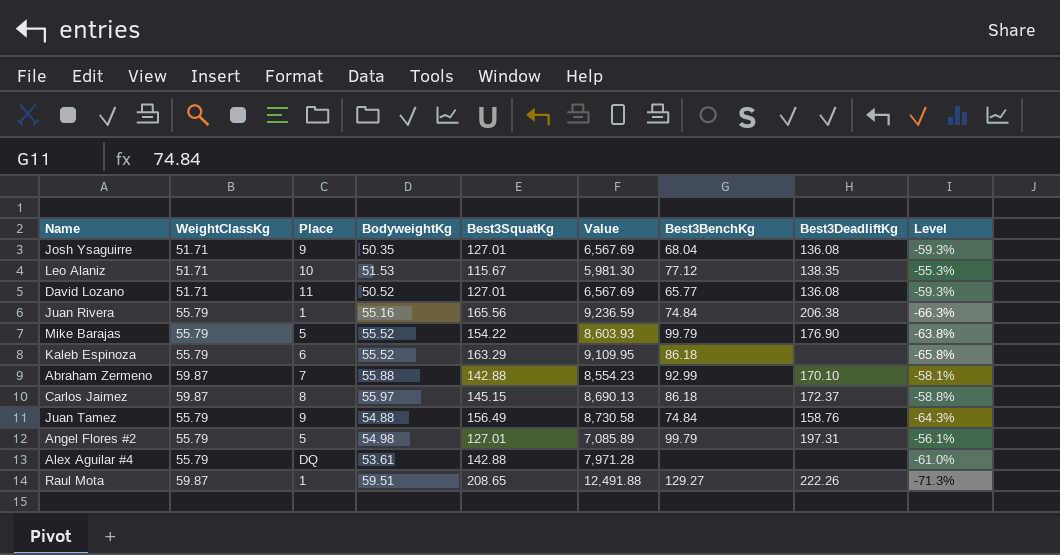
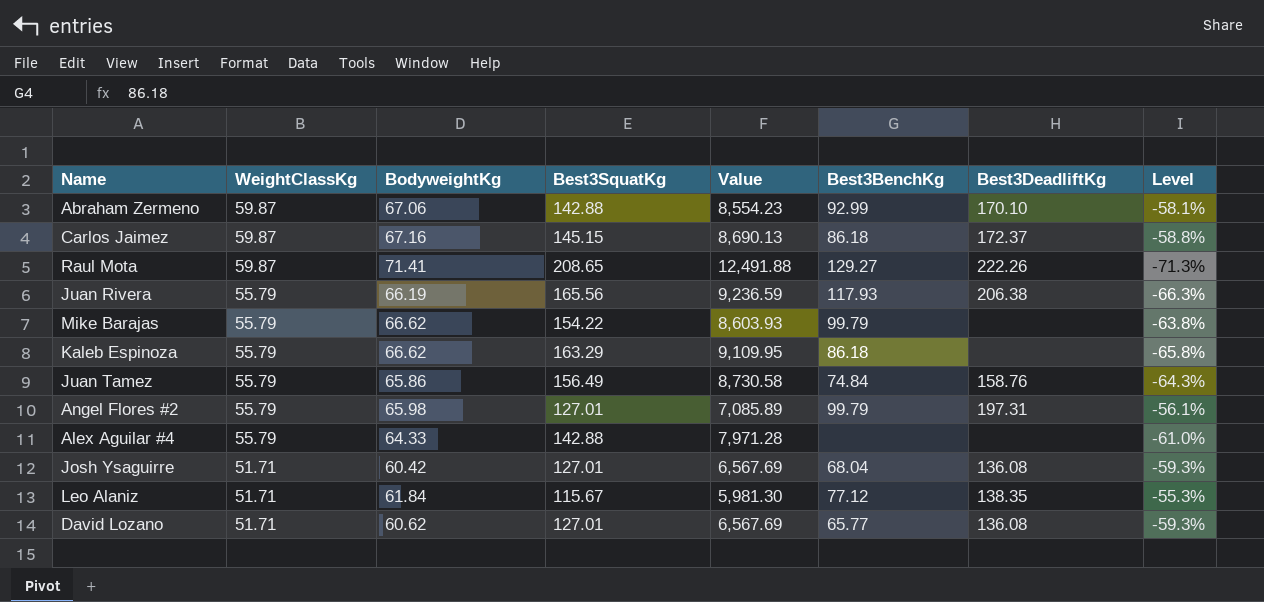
row order: none -> WeightClassKg descending
column Place | position: 3 -> none
Abraham Zermeno | BodyweightKg: 55.88 -> 67.06
Carlos Jaimez | BodyweightKg: 55.97 -> 67.16
Raul Mota | BodyweightKg: 59.51 -> 71.41
Juan Rivera | BodyweightKg: 55.16 -> 66.19
Juan Rivera | Best3BenchKg: 74.84 -> 117.93
Mike Barajas | BodyweightKg: 55.52 -> 66.62
Mike Barajas | Best3DeadliftKg: 176.90 -> none
Kaleb Espinoza | BodyweightKg: 55.52 -> 66.62
Juan Tamez | BodyweightKg: 54.88 -> 65.86
Angel Flores #2 | BodyweightKg: 54.98 -> 65.98
Alex Aguilar #4 | BodyweightKg: 53.61 -> 64.33
Josh Ysaguirre | BodyweightKg: 50.35 -> 60.42
Leo Alaniz | BodyweightKg: 51.53 -> 61.84
David Lozano | BodyweightKg: 50.52 -> 60.62

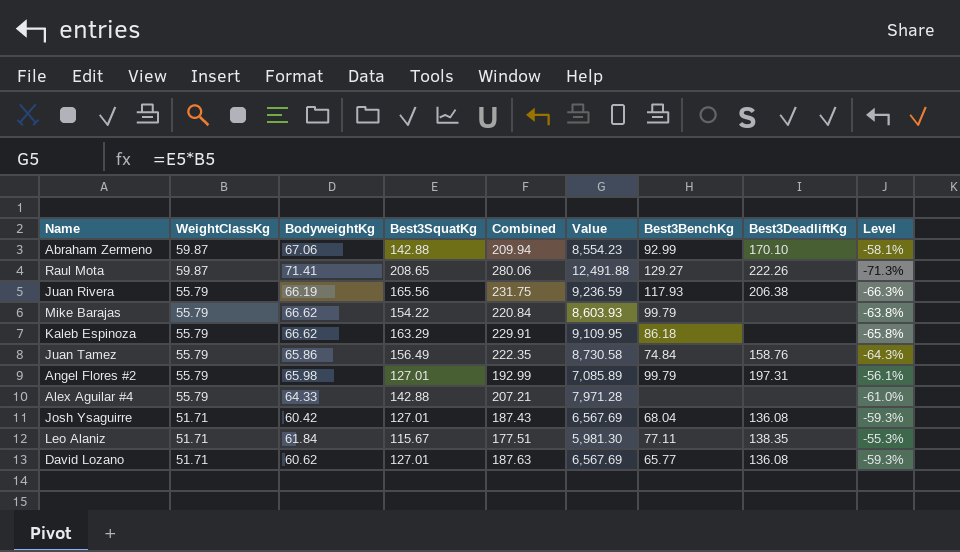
column Combined | formula: none -> [BodyweightKg] + [Best3SquatKg]
row Carlos Jaimez: 59.87 | 67.16 | 145.15 | 8,690.13 | 86.18 | 172.37 | -58.8% -> none
Leo Alaniz | Best3BenchKg: 77.12 -> 77.11

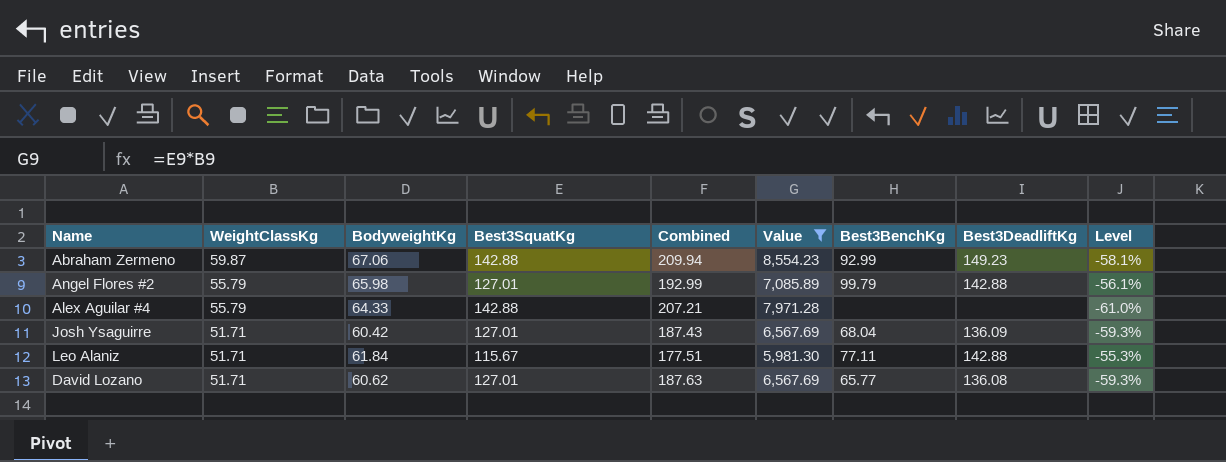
filter: none -> Value <= 8,554.23
Abraham Zermeno | Best3DeadliftKg: 170.10 -> 149.23
Angel Flores #2 | Best3DeadliftKg: 197.31 -> 142.88
Josh Ysaguirre | Best3DeadliftKg: 136.08 -> 136.09
Leo Alaniz | Best3DeadliftKg: 138.35 -> 142.88

